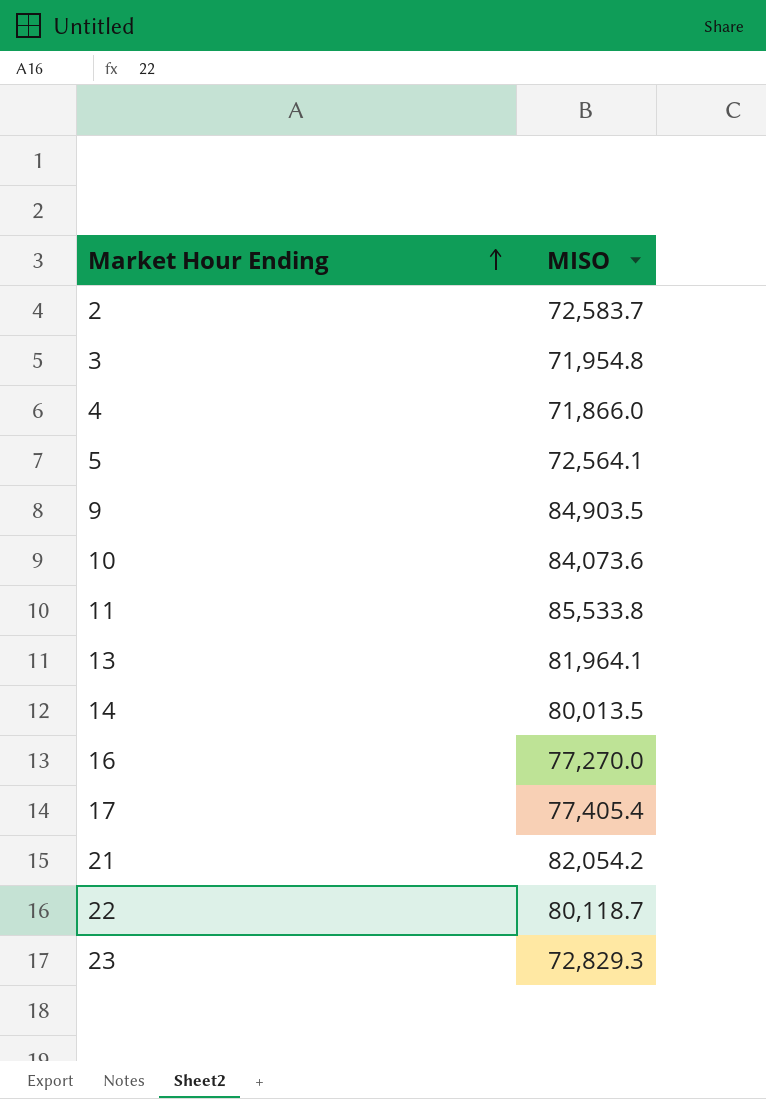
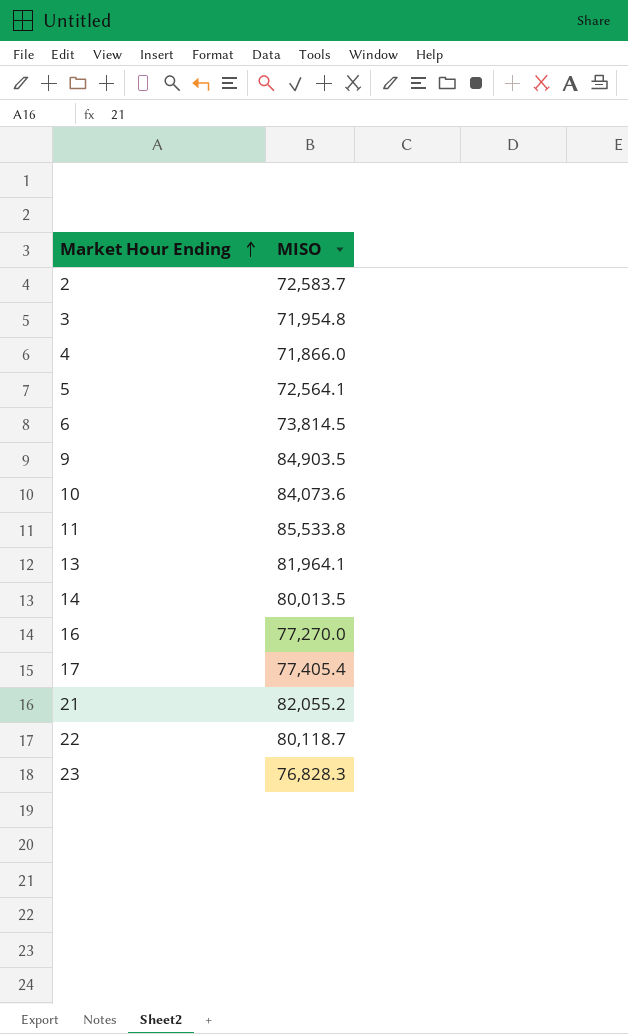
row 6: none -> 73,814.5
21 | MISO: 82,054.2 -> 82,055.2
23 | MISO: 72,829.3 -> 76,828.3

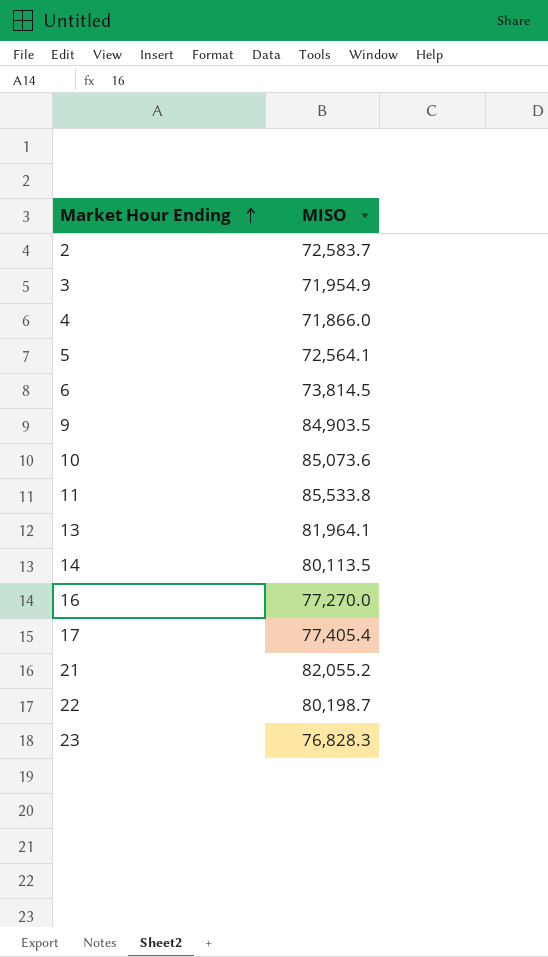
3 | MISO: 71,954.8 -> 71,954.9
10 | MISO: 84,073.6 -> 85,073.6
14 | MISO: 80,013.5 -> 80,113.5
22 | MISO: 80,118.7 -> 80,198.7

